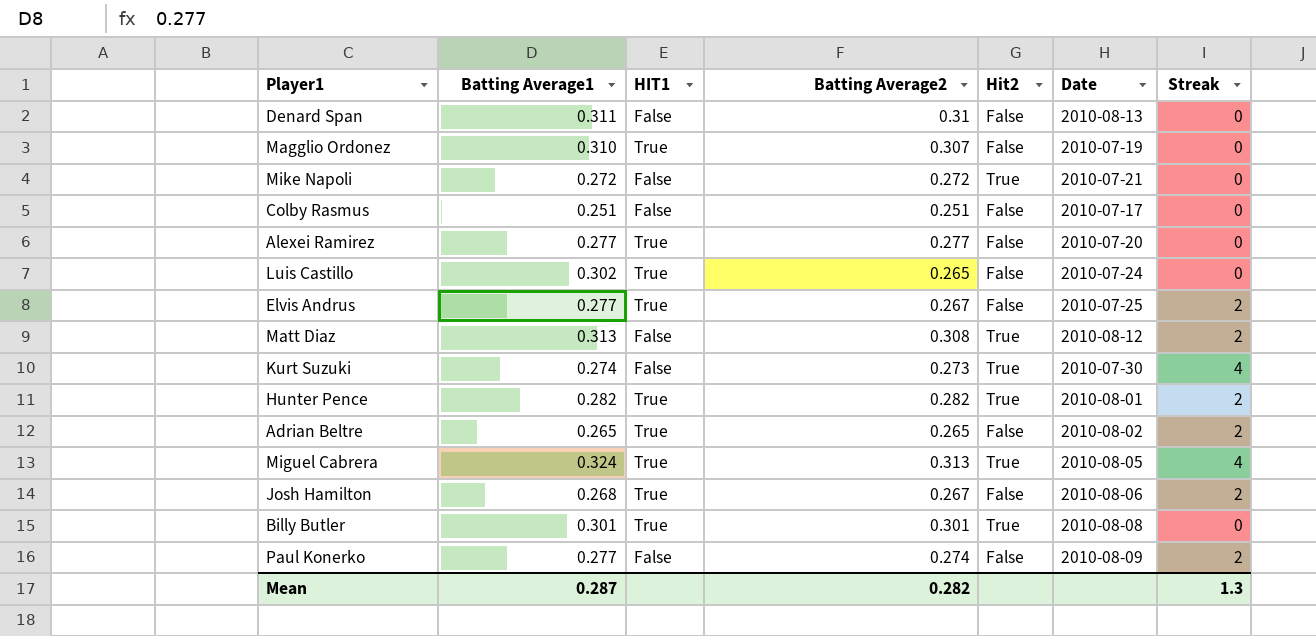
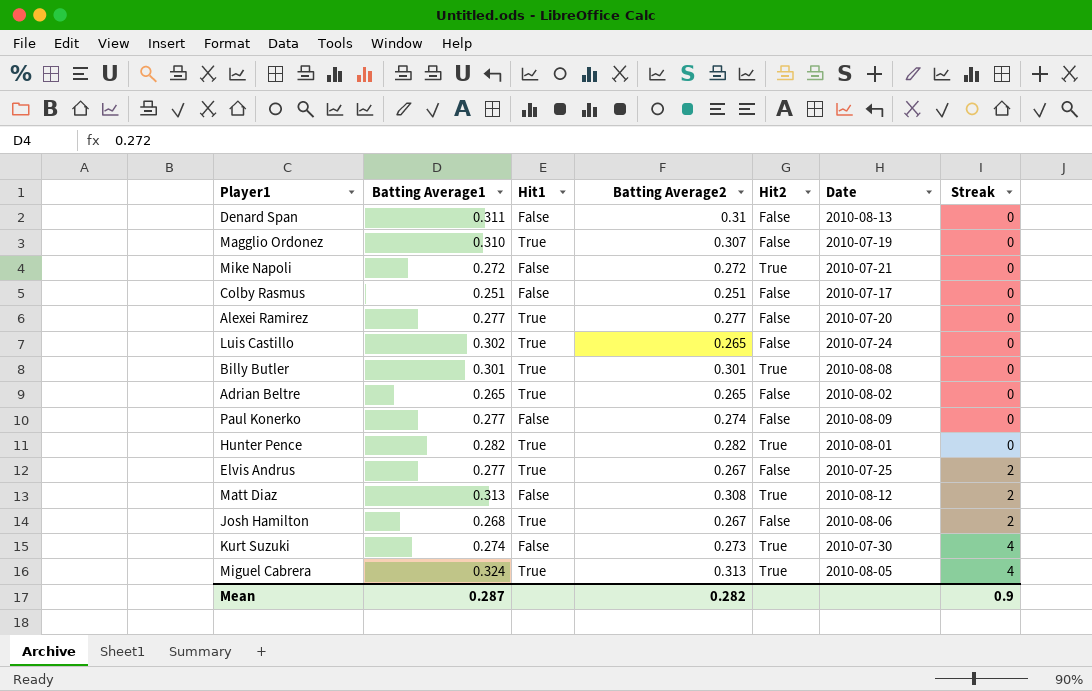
row order: none -> Streak ascending
column name: HIT1 -> Hit1
Adrian Beltre | Streak: 2 -> 0
Paul Konerko | Streak: 2 -> 0
Hunter Pence | Streak: 2 -> 0
Mean | Streak: 1.3 -> 0.9

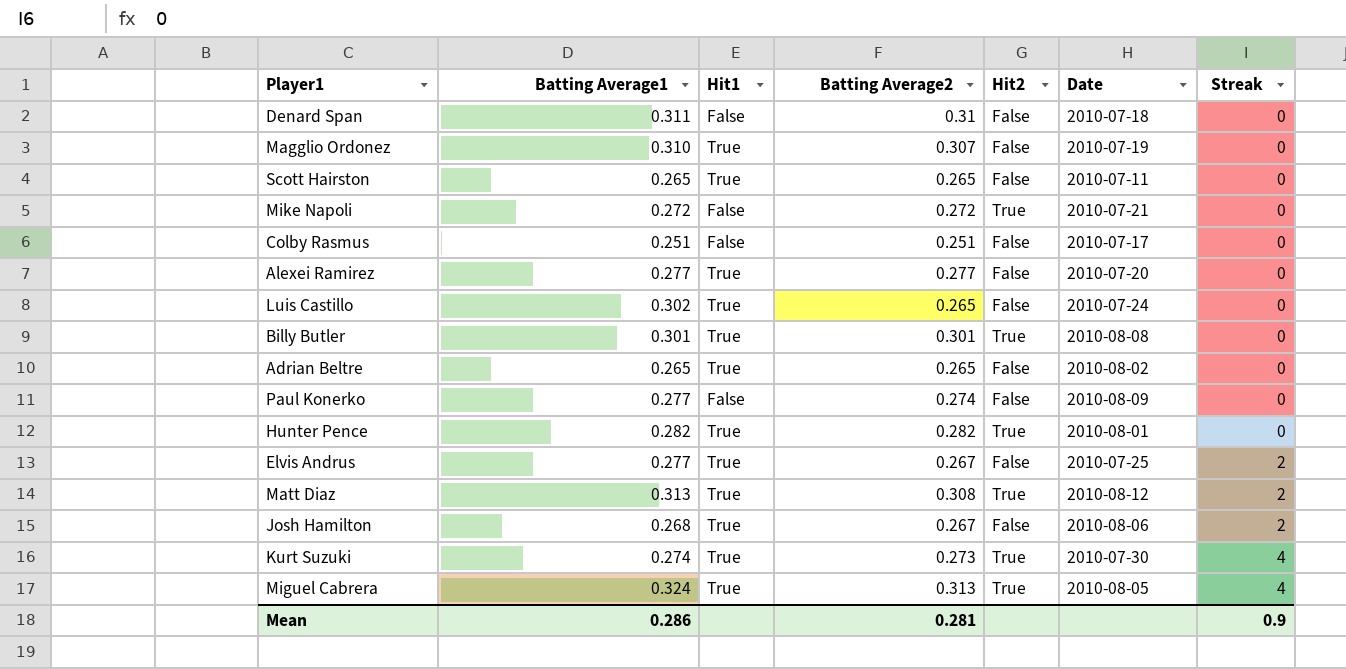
Denard Span | Date: 2010-08-13 -> 2010-07-18
row Scott Hairston: none -> 0.265 | True | 0.265 | False | 2010-07-11 | 0
Matt Diaz | Hit1: False -> True
Kurt Suzuki | Hit1: False -> True
Mean | Batting Average1: 0.287 -> 0.286
Mean | Batting Average2: 0.282 -> 0.281

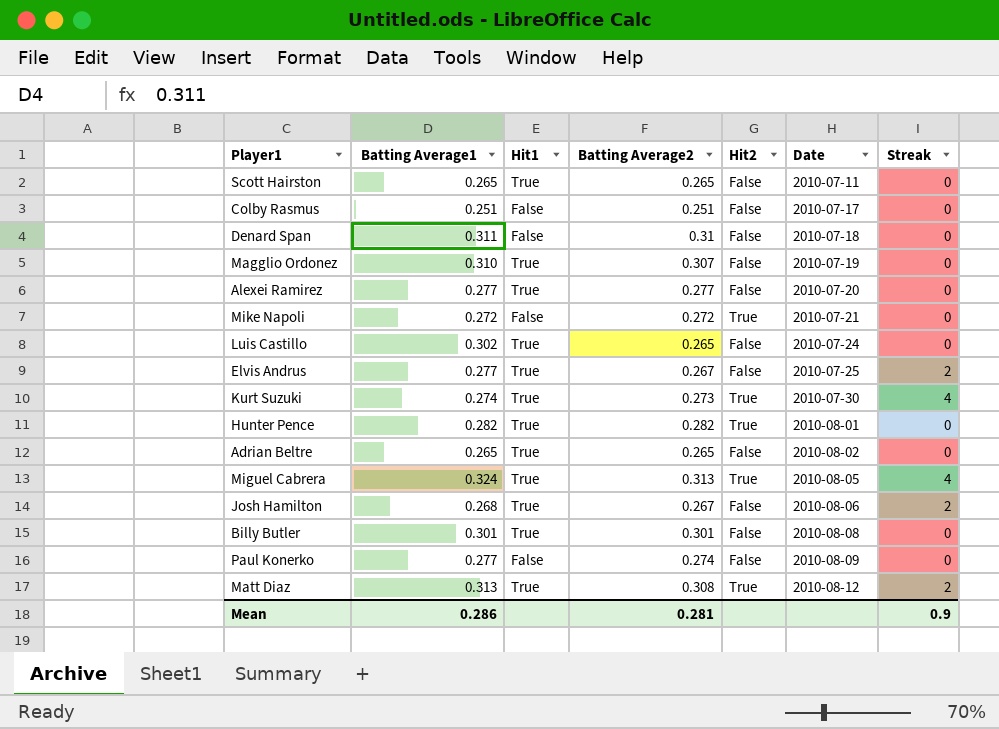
row order: Streak ascending -> Date ascending
Billy Butler | Hit2: True -> False

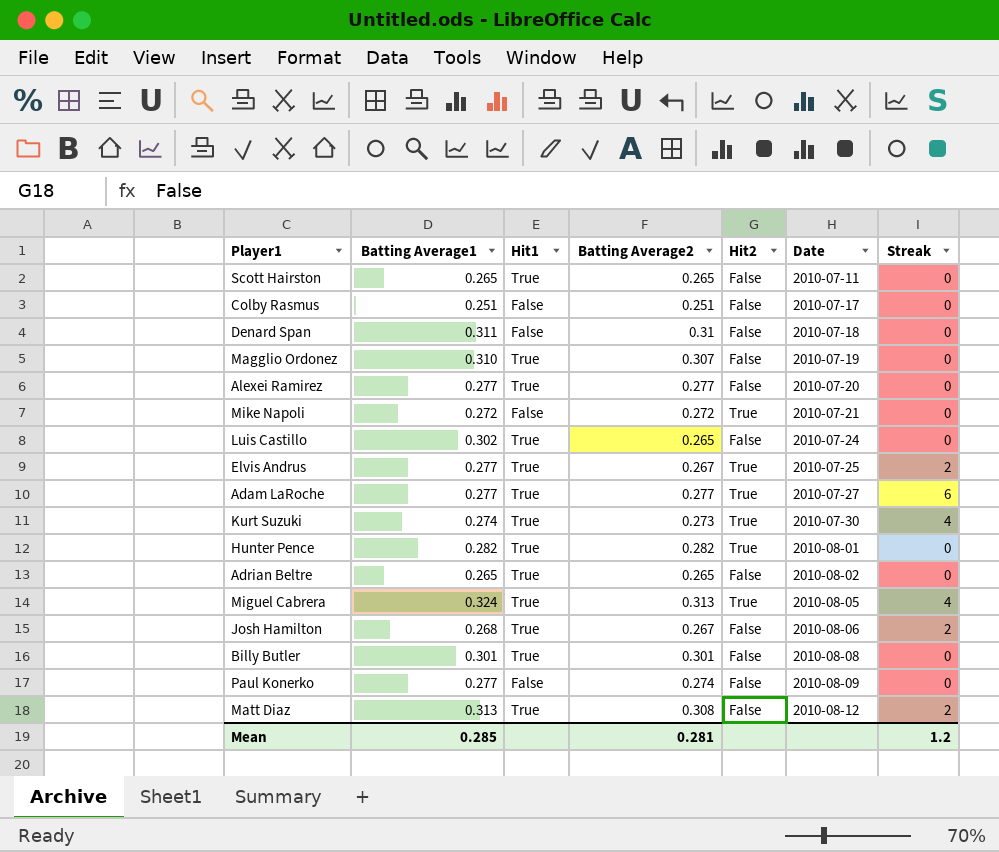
Elvis Andrus | Hit2: False -> True
row Adam LaRoche: none -> 0.277 | True | 0.277 | True | 2010-07-27 | 6
Matt Diaz | Hit2: True -> False
Mean | Batting Average1: 0.286 -> 0.285
Mean | Streak: 0.9 -> 1.2

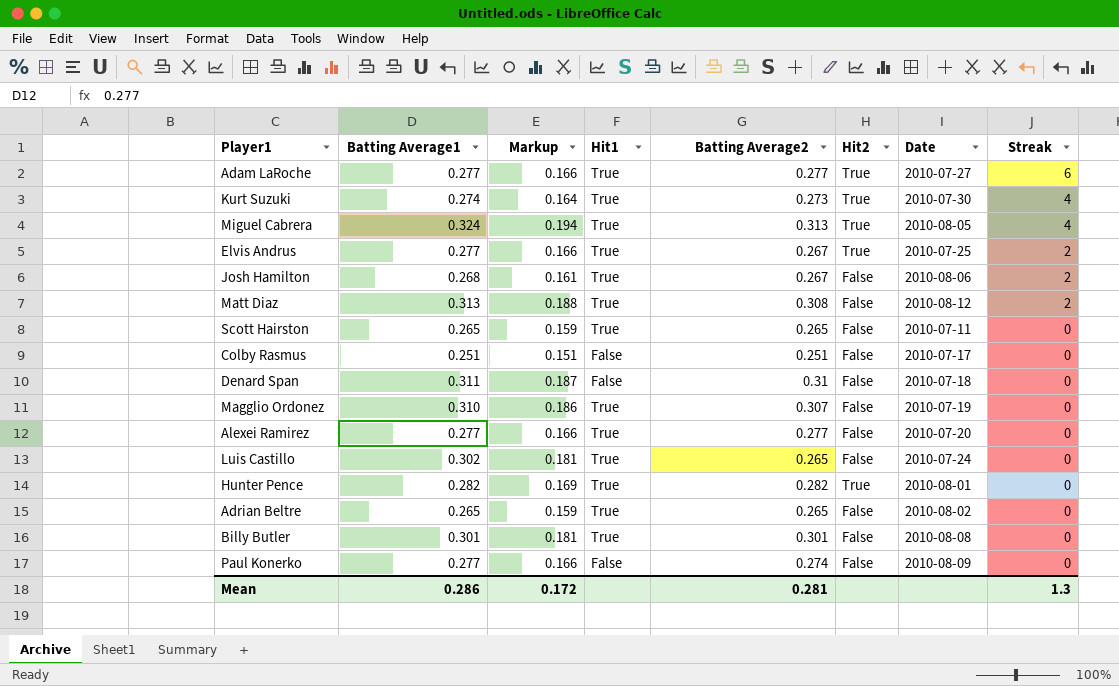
row order: Date ascending -> Streak descending
column Markup | formula: none -> [Batting Average1] * 0.6
row Mike Napoli: 0.272 | False | 0.272 | True | 2010-07-21 | 0 -> none
Mean | Batting Average1: 0.285 -> 0.286
Mean | Streak: 1.2 -> 1.3

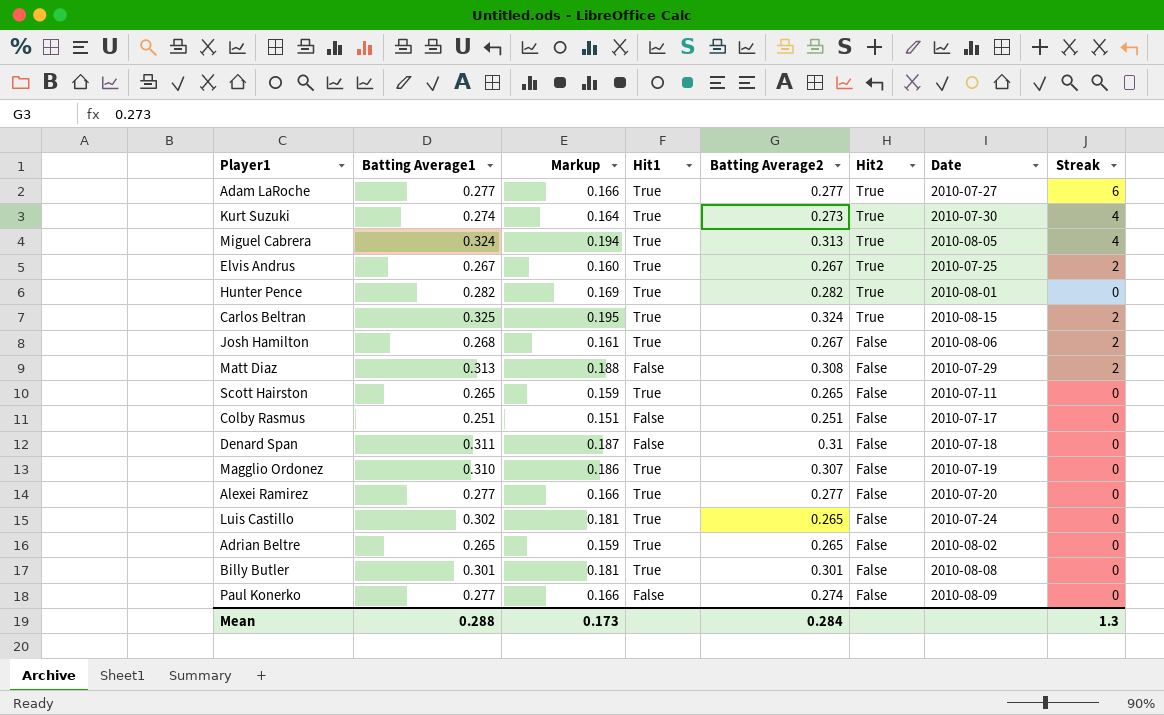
row order: Streak descending -> Hit2 descending
Elvis Andrus | Batting Average1: 0.277 -> 0.267
Elvis Andrus | Markup: 0.166 -> 0.160
row Carlos Beltran: none -> 0.325 | 0.195 | True | 0.324 | True | 2010-08-15 | 2
Matt Diaz | Hit1: True -> False
Matt Diaz | Date: 2010-08-12 -> 2010-07-29
Mean | Batting Average1: 0.286 -> 0.288
Mean | Markup: 0.172 -> 0.173
Mean | Batting Average2: 0.281 -> 0.284

